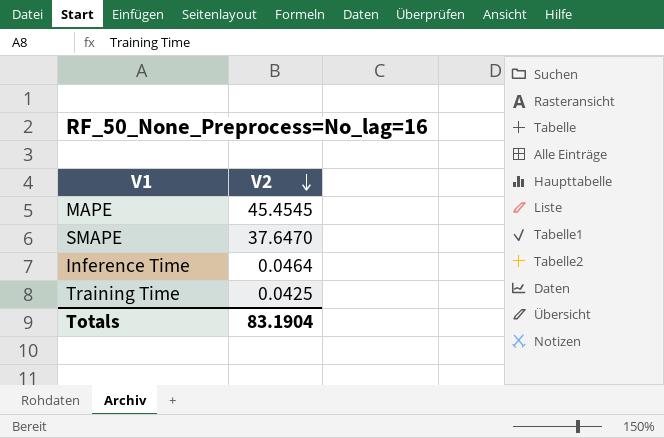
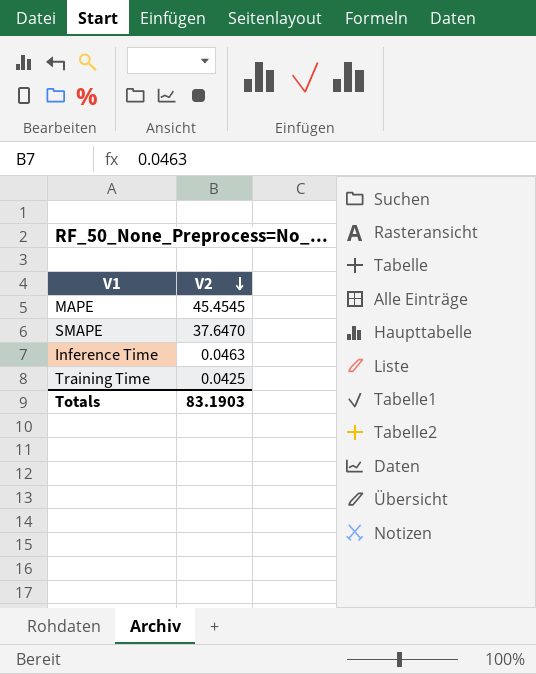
Inference Time | V2: 0.0464 -> 0.0463
Totals | V2: 83.1904 -> 83.1903

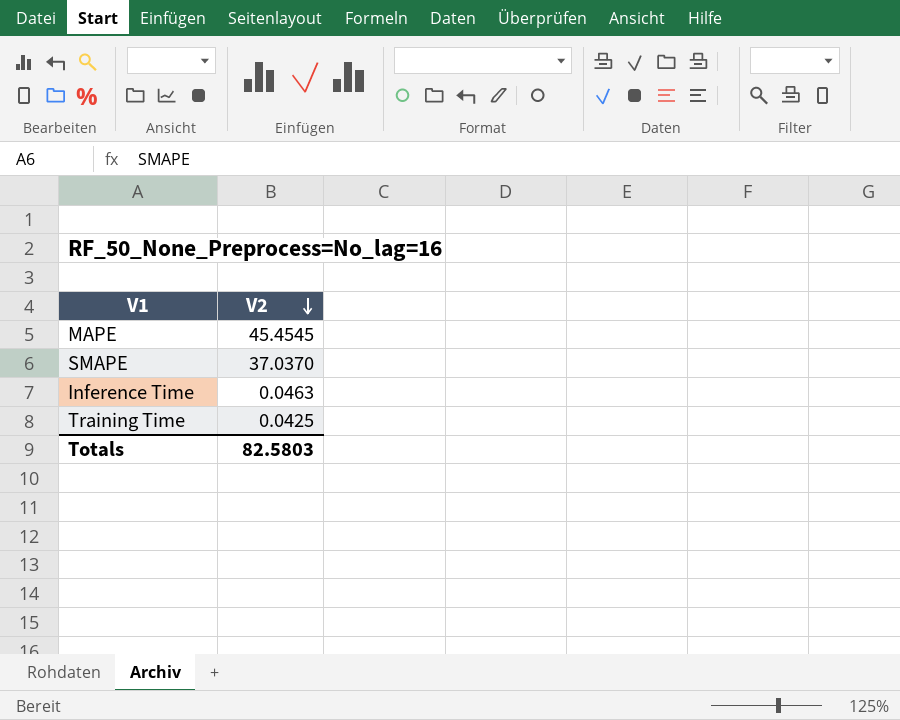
SMAPE | V2: 37.6470 -> 37.0370
Totals | V2: 83.1903 -> 82.5803

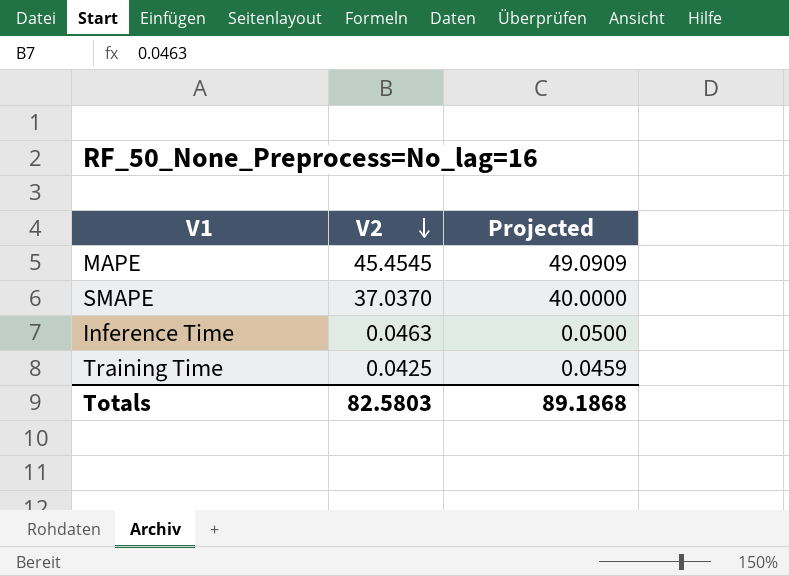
column Projected | formula: none -> [V2] * 1.08

